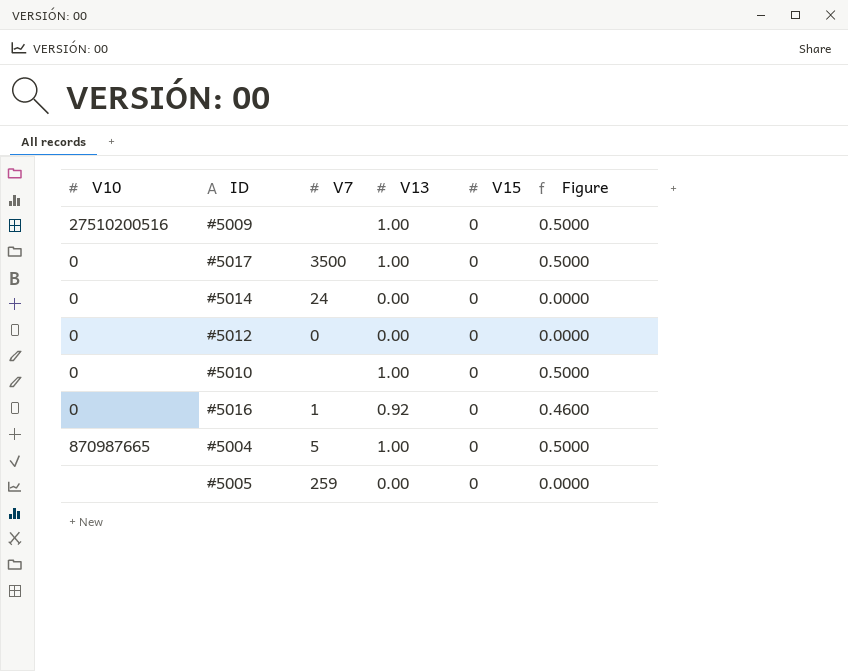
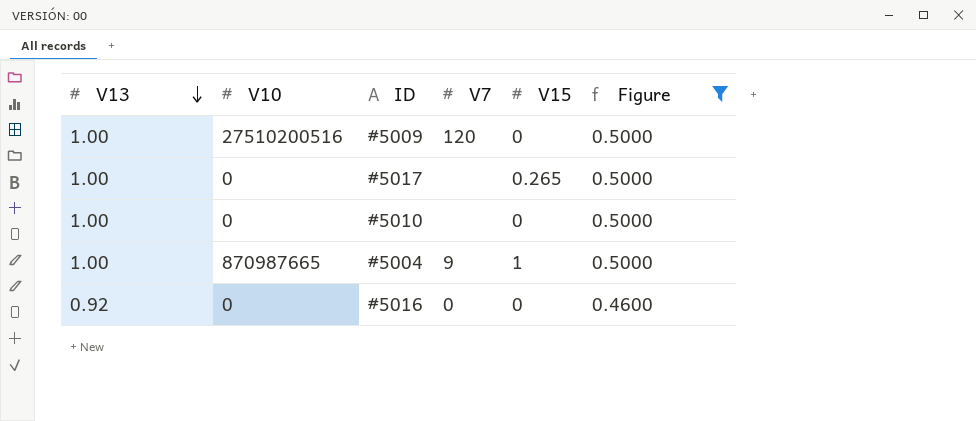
filter: none -> Figure != 0.0000
row order: none -> V13 descending
column V13 | position: 4 -> 1
#5009 | V7: none -> 120
#5017 | V7: 3500 -> none
#5017 | V15: 0 -> 0.265
#5004 | V7: 5 -> 9
#5004 | V15: 0 -> 1
#5016 | V7: 1 -> 0

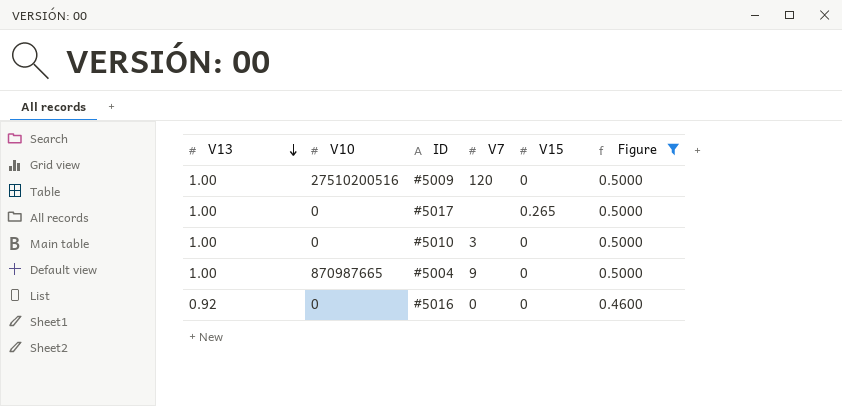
#5010 | V7: none -> 3
#5004 | V15: 1 -> 0

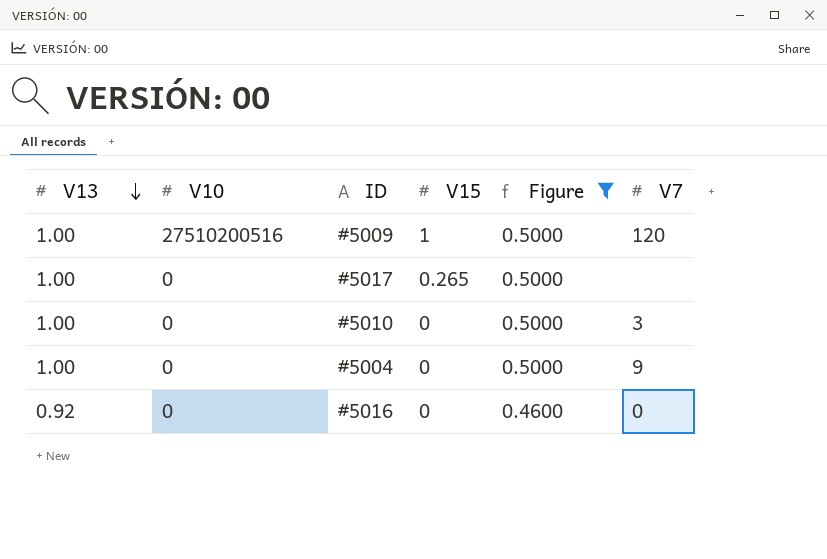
column V7 | position: 4 -> 6
#5009 | V15: 0 -> 1
#5004 | V10: 870987665 -> 0

